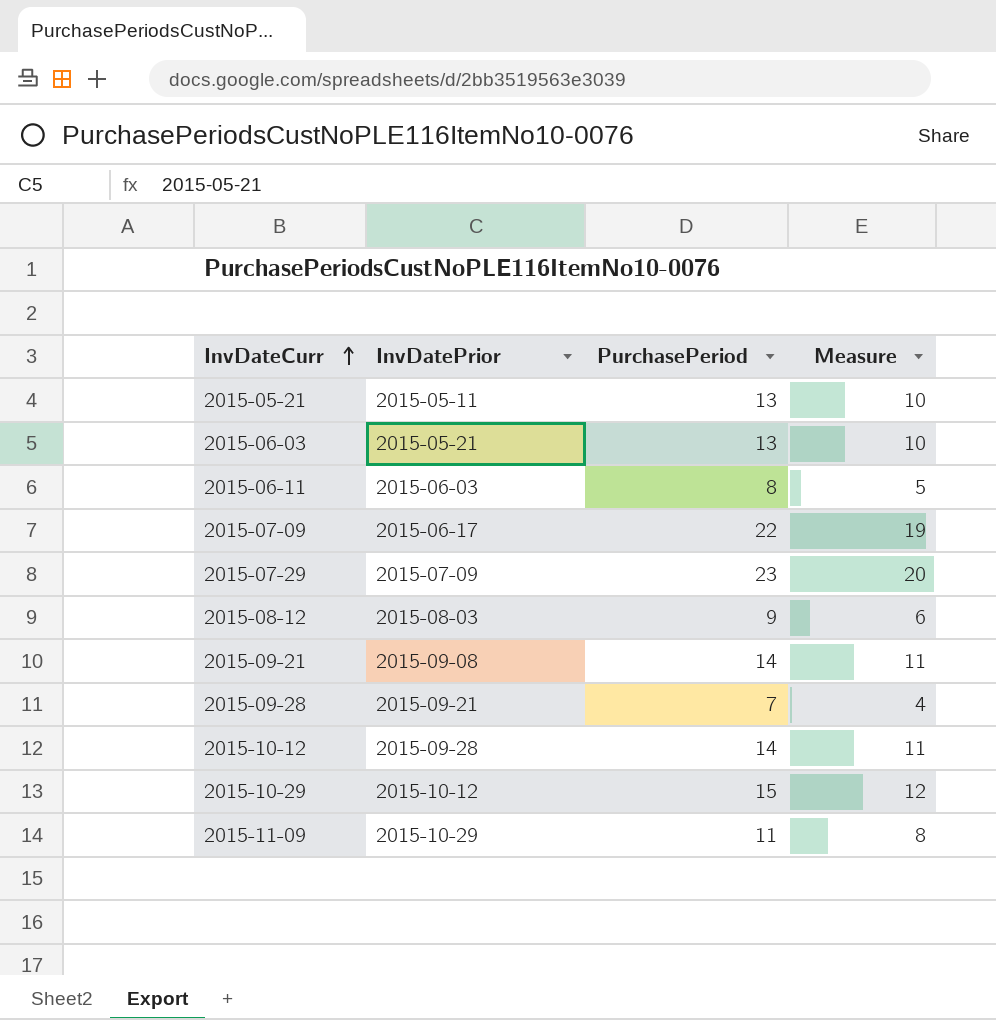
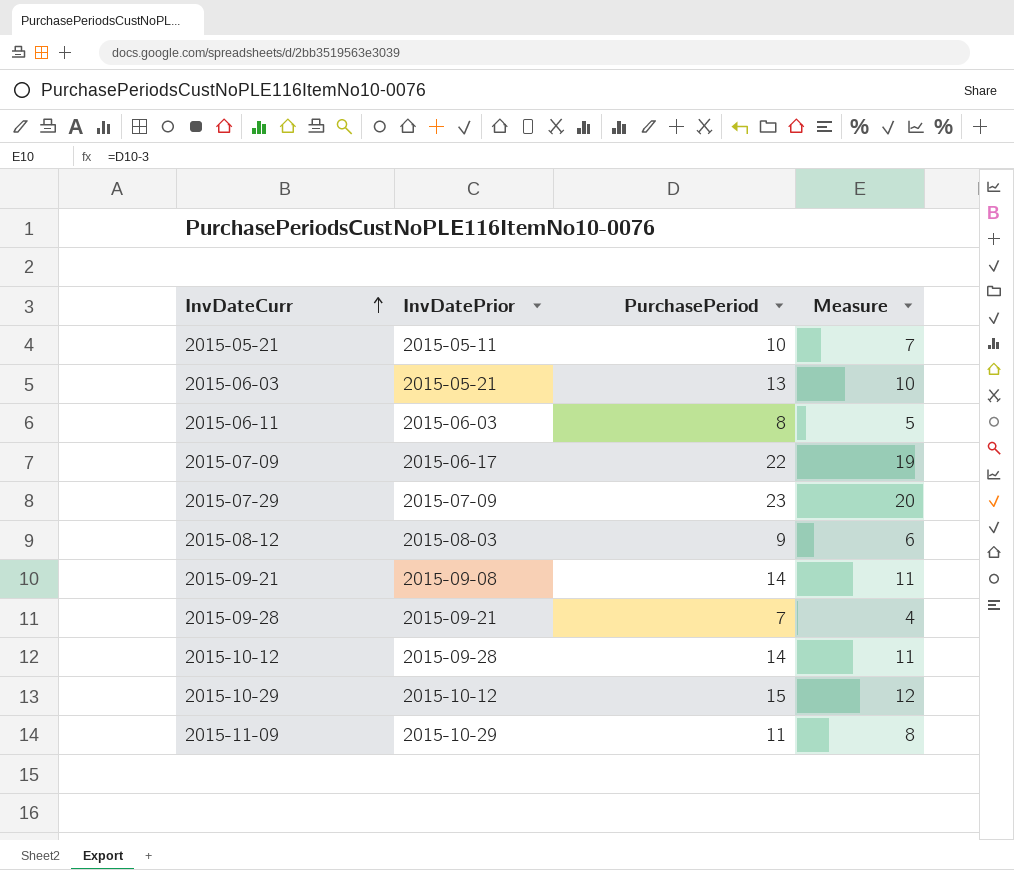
2015-05-21 | PurchasePeriod: 13 -> 10
2015-05-21 | Measure: 10 -> 7

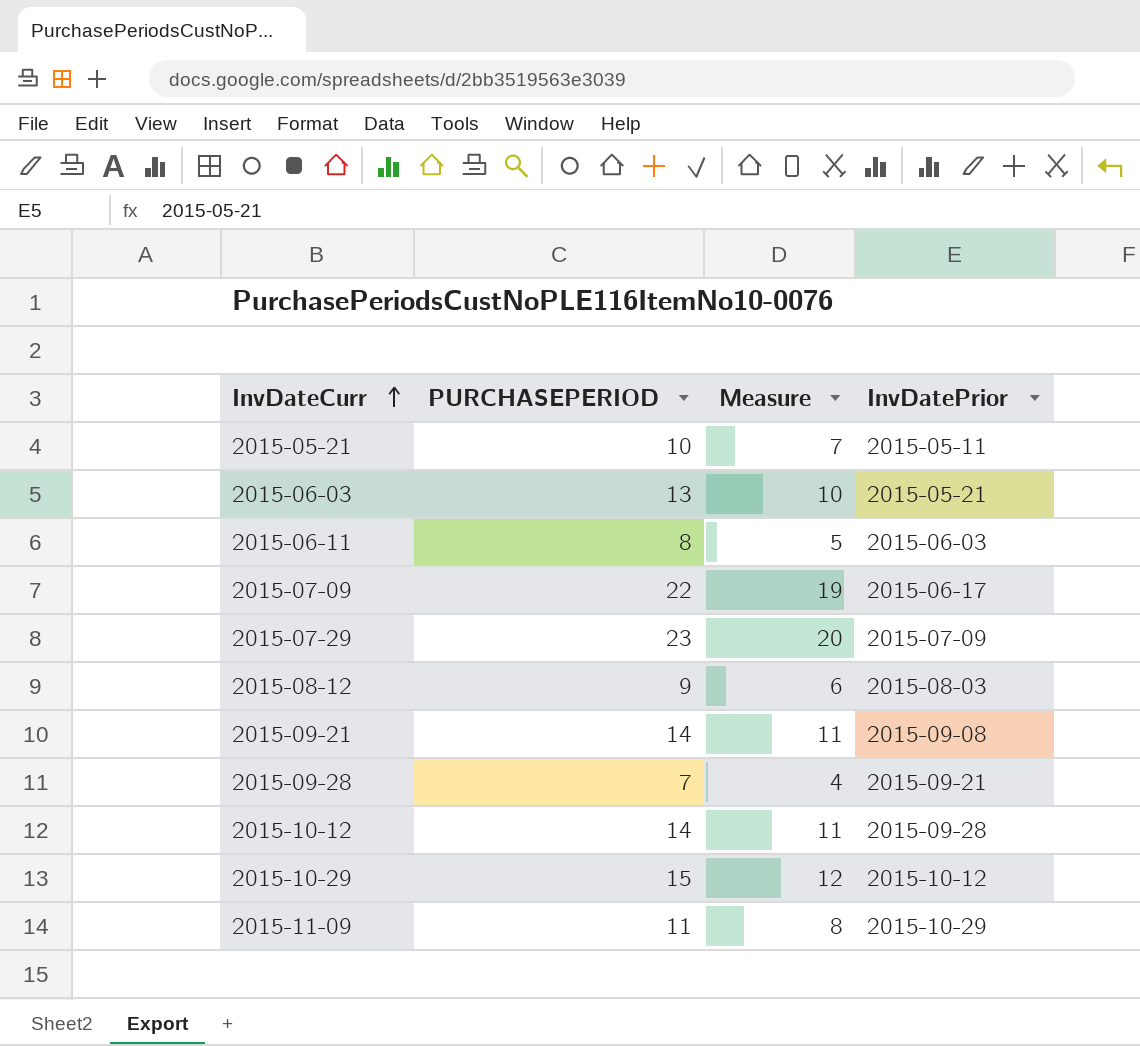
column name: PurchasePeriod -> PURCHASEPERIOD
column InvDatePrior | position: 2 -> 4

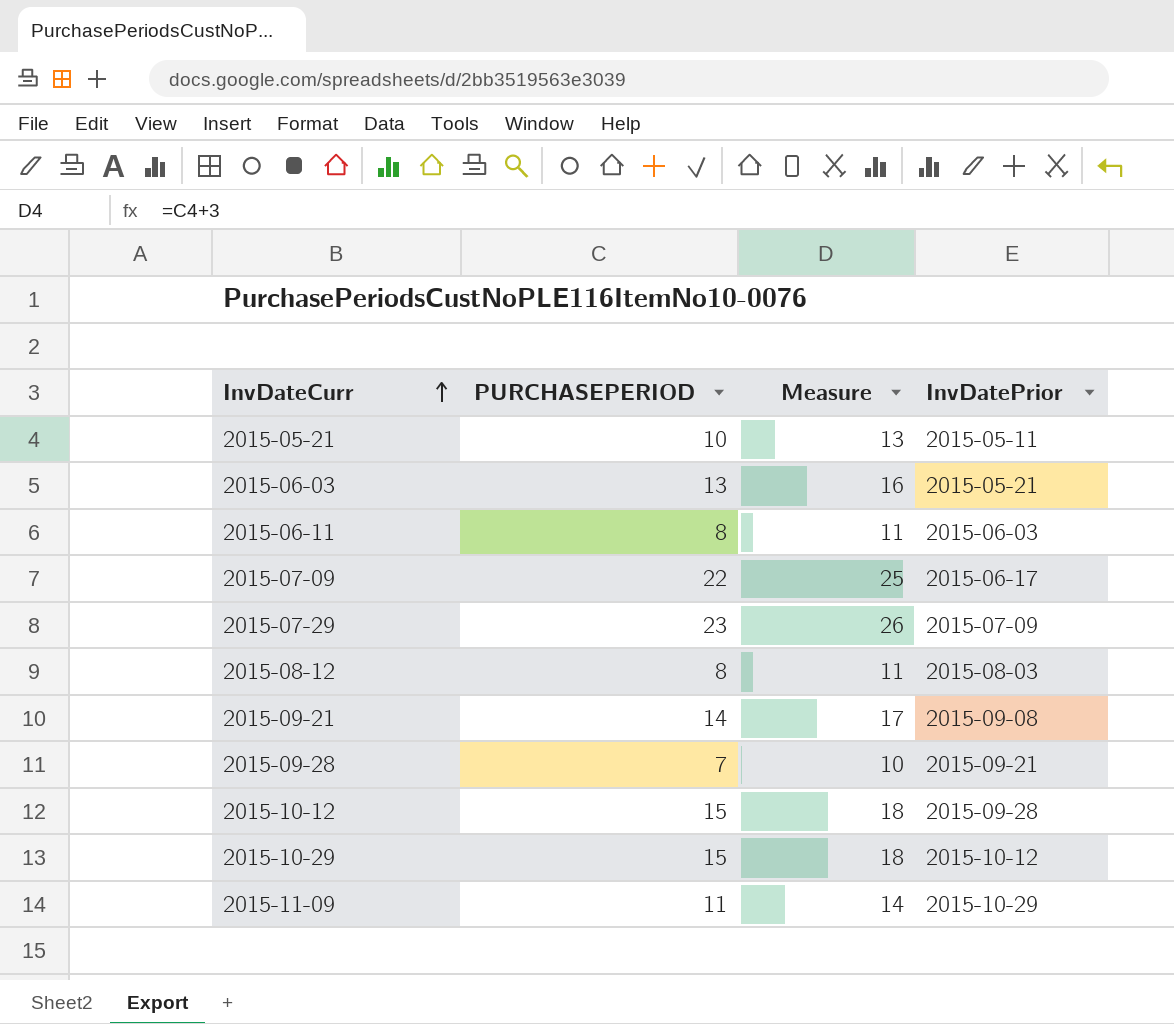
column Measure | formula: [PURCHASEPERIOD] - 3 -> [PURCHASEPERIOD] + 3
2015-08-12 | PURCHASEPERIOD: 9 -> 8
2015-10-12 | PURCHASEPERIOD: 14 -> 15

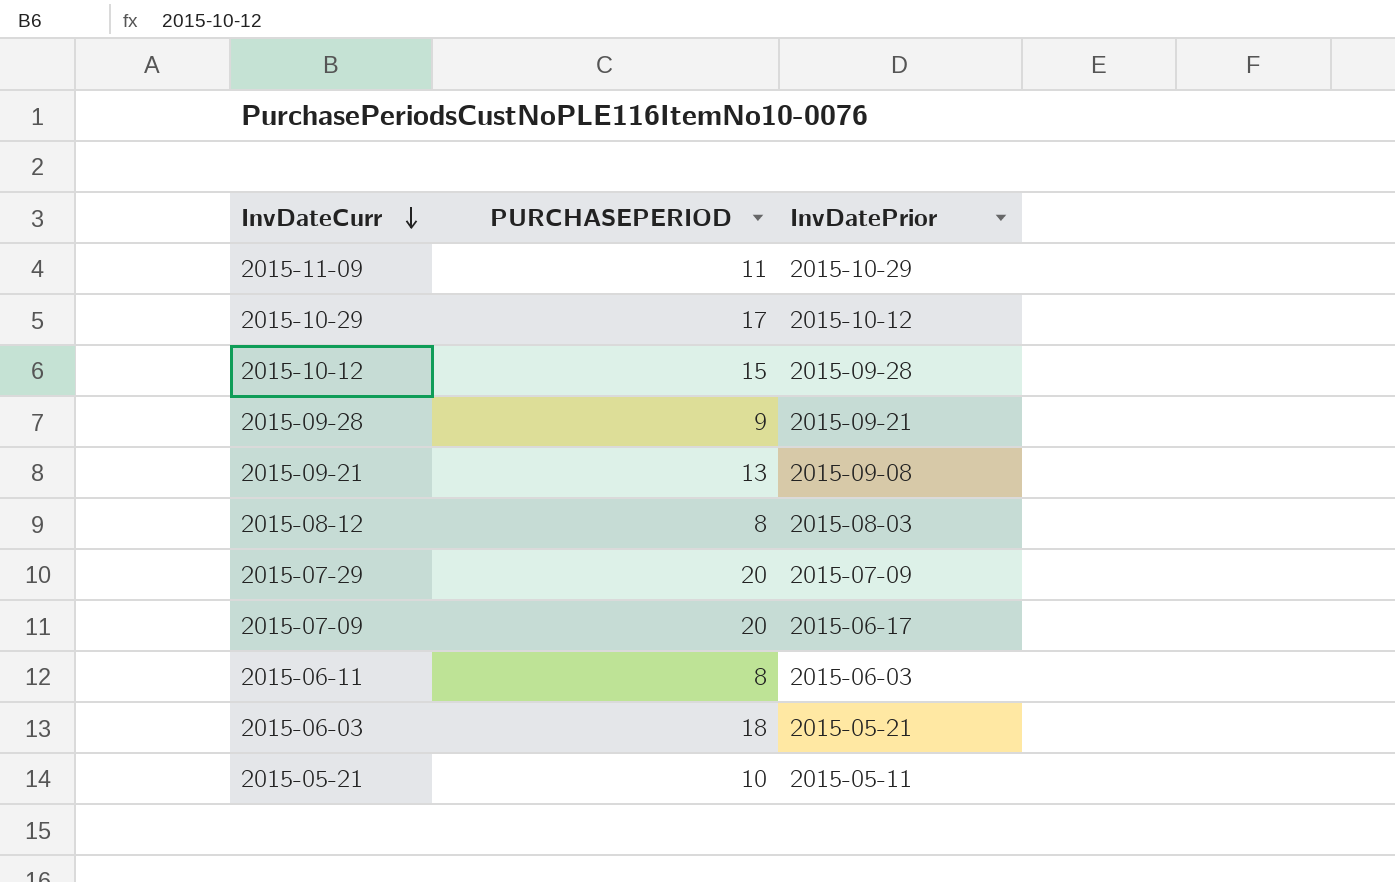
row order: InvDateCurr ascending -> InvDateCurr descending
column Measure | formula: [PURCHASEPERIOD] + 3 -> none
2015-10-29 | PURCHASEPERIOD: 15 -> 17
2015-09-28 | PURCHASEPERIOD: 7 -> 9
2015-09-21 | PURCHASEPERIOD: 14 -> 13
2015-07-29 | PURCHASEPERIOD: 23 -> 20
2015-07-09 | PURCHASEPERIOD: 22 -> 20
2015-06-03 | PURCHASEPERIOD: 13 -> 18

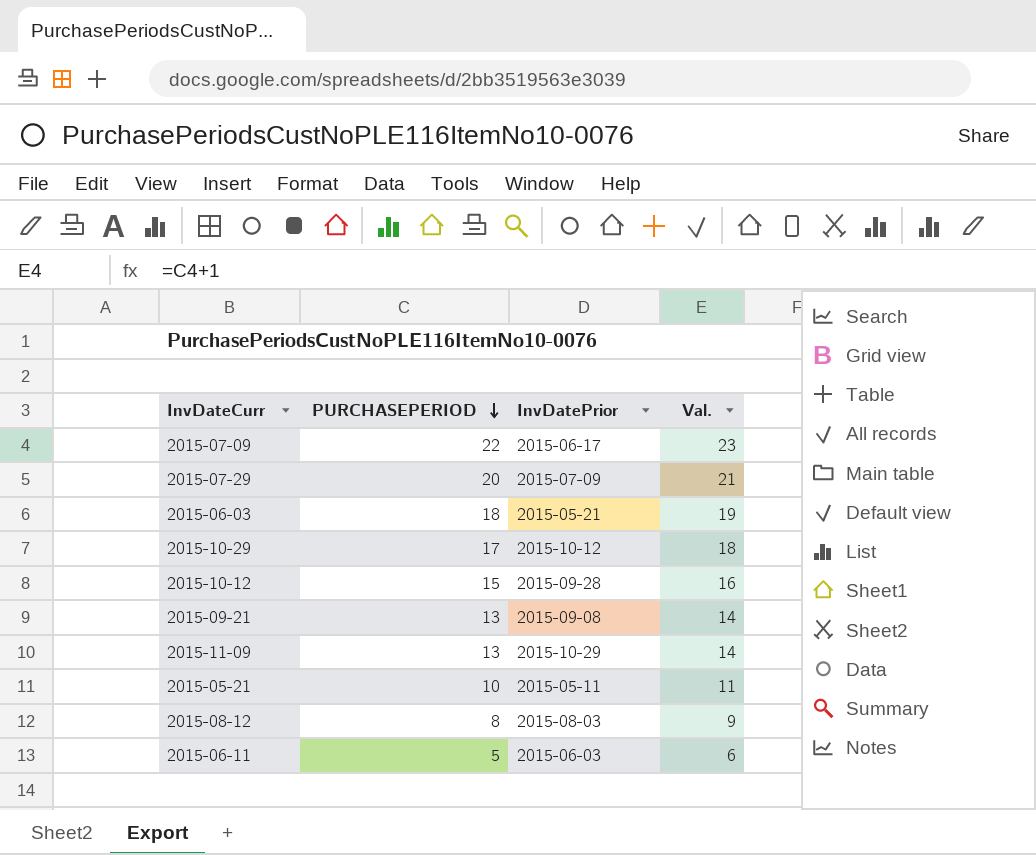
row order: InvDateCurr descending -> PURCHASEPERIOD descending
column Val. | formula: none -> [PURCHASEPERIOD] + 1
row 2015-09-28: 9 | 2015-09-21 -> none
2015-07-09 | PURCHASEPERIOD: 20 -> 22
2015-11-09 | PURCHASEPERIOD: 11 -> 13
2015-06-11 | PURCHASEPERIOD: 8 -> 5

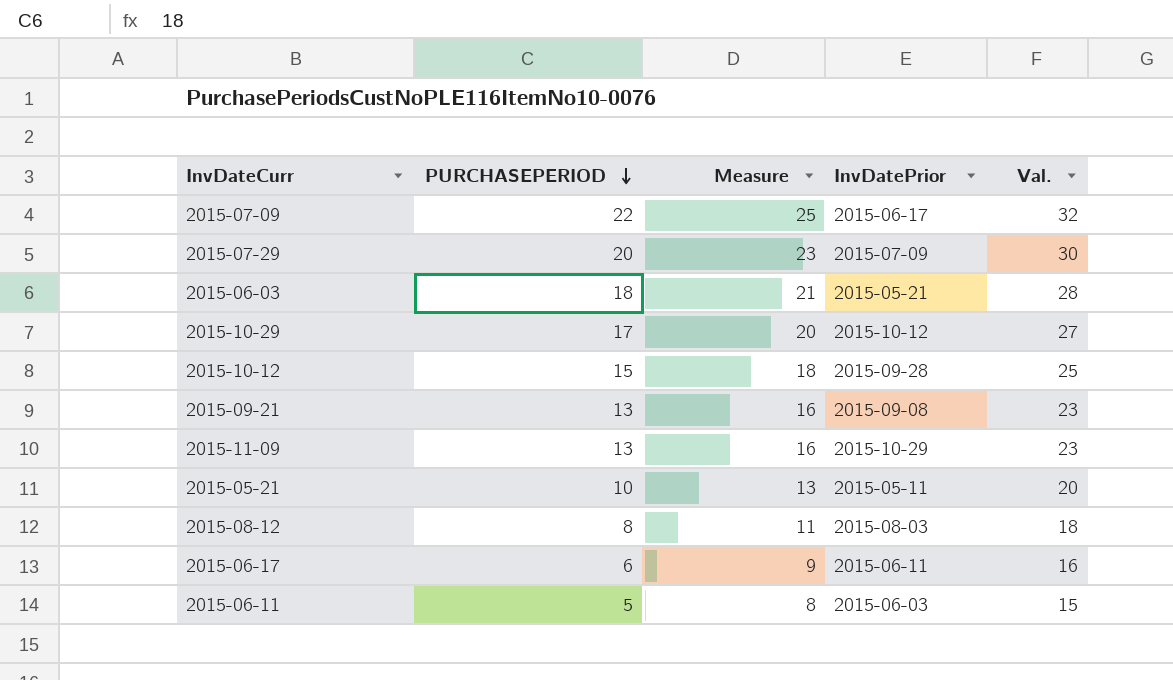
column Measure | formula: none -> [PURCHASEPERIOD] + 3
column Val. | formula: [PURCHASEPERIOD] + 1 -> [PURCHASEPERIOD] + 10
row 2015-06-17: none -> 6 | 9 | 2015-06-11 | 16

